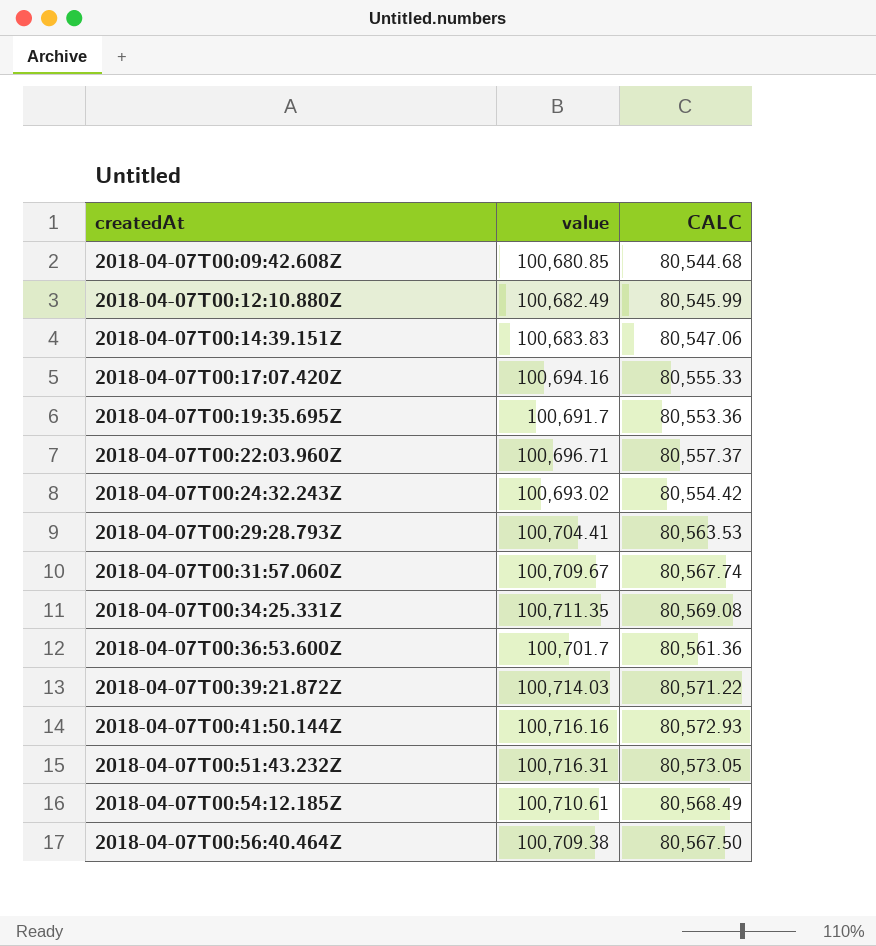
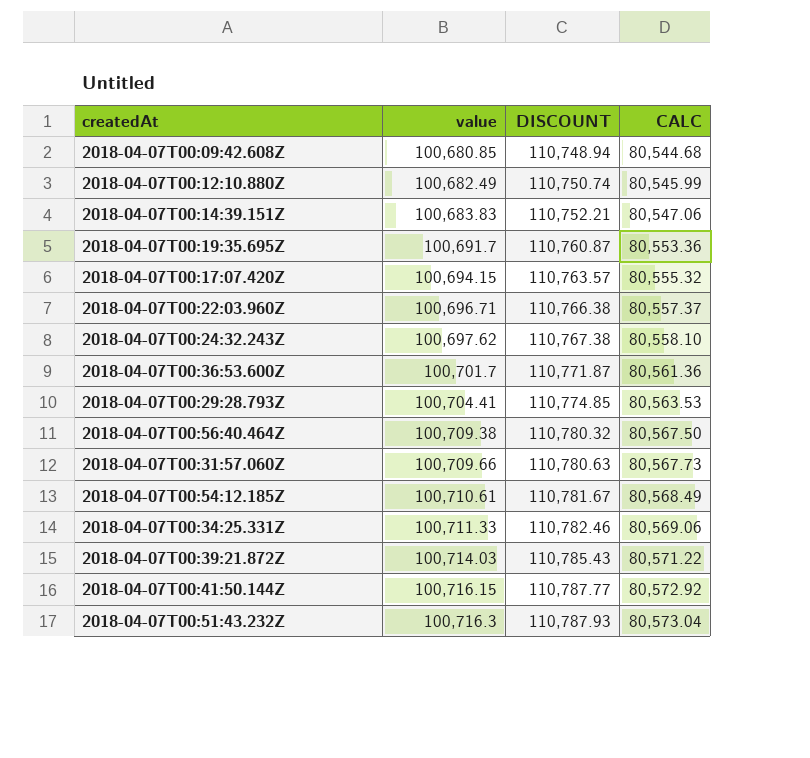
row order: createdAt ascending -> value ascending
column DISCOUNT | formula: none -> [value] * 1.1
2018-04-07T00:17:07.420Z | value: 100,694.16 -> 100,694.15
2018-04-07T00:17:07.420Z | CALC: 80,555.33 -> 80,555.32
2018-04-07T00:24:32.243Z | value: 100,693.02 -> 100,697.62
2018-04-07T00:24:32.243Z | CALC: 80,554.42 -> 80,558.10
2018-04-07T00:31:57.060Z | value: 100,709.67 -> 100,709.66
2018-04-07T00:31:57.060Z | CALC: 80,567.74 -> 80,567.73
2018-04-07T00:34:25.331Z | value: 100,711.35 -> 100,711.33
2018-04-07T00:34:25.331Z | CALC: 80,569.08 -> 80,569.06
2018-04-07T00:41:50.144Z | value: 100,716.16 -> 100,716.15
2018-04-07T00:41:50.144Z | CALC: 80,572.93 -> 80,572.92
2018-04-07T00:51:43.232Z | value: 100,716.31 -> 100,716.3
2018-04-07T00:51:43.232Z | CALC: 80,573.05 -> 80,573.04

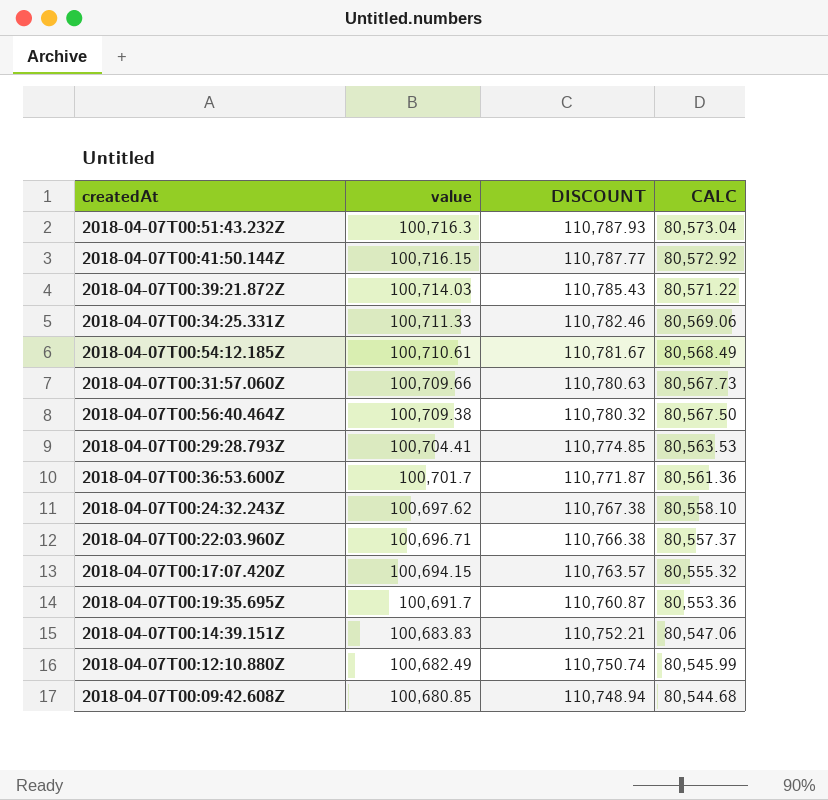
row order: value ascending -> value descending

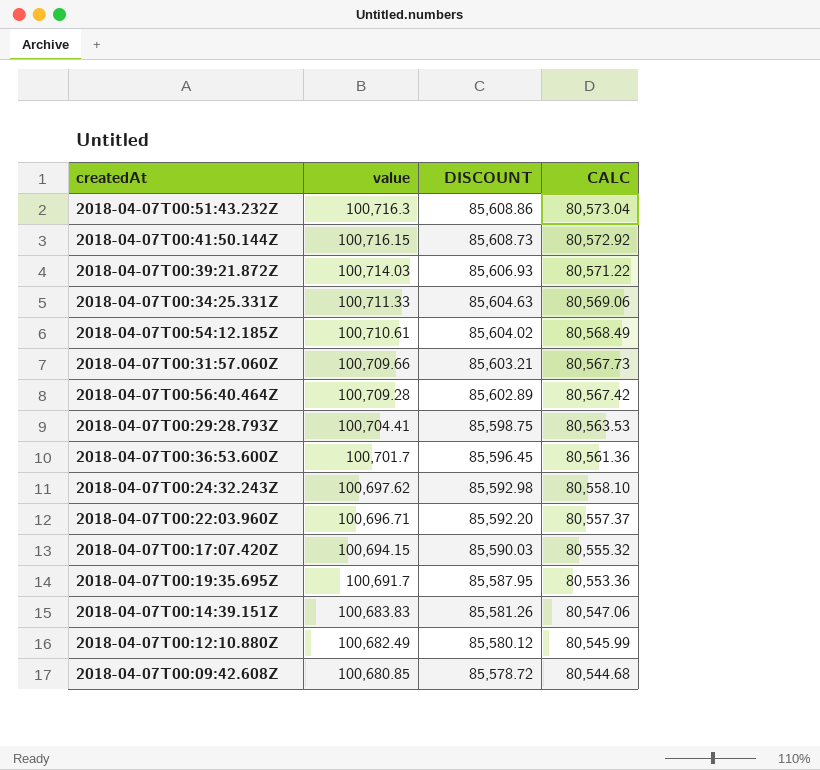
column DISCOUNT | formula: [value] * 1.1 -> [value] * 0.85
2018-04-07T00:56:40.464Z | value: 100,709.38 -> 100,709.28
2018-04-07T00:56:40.464Z | CALC: 80,567.50 -> 80,567.42

